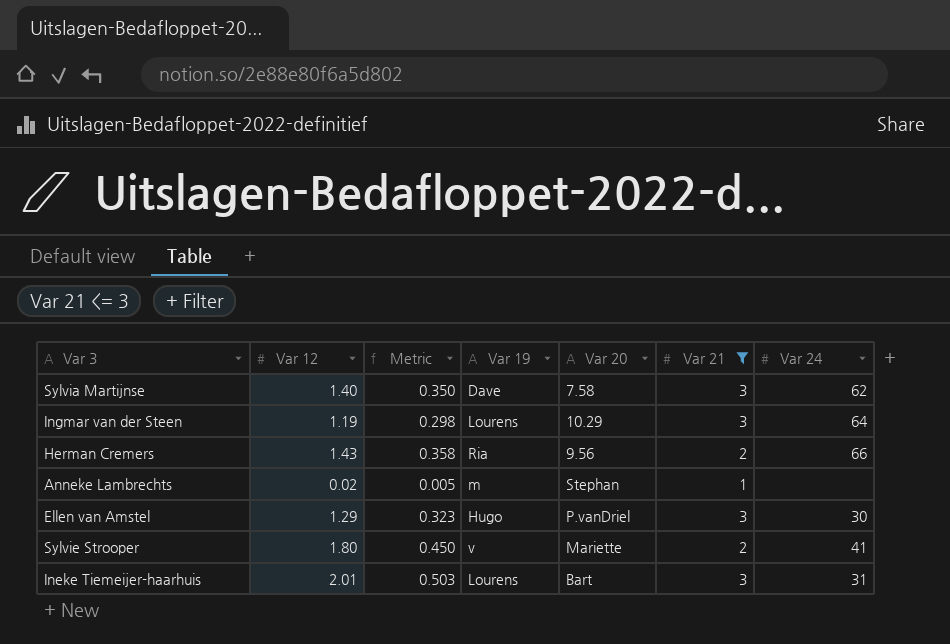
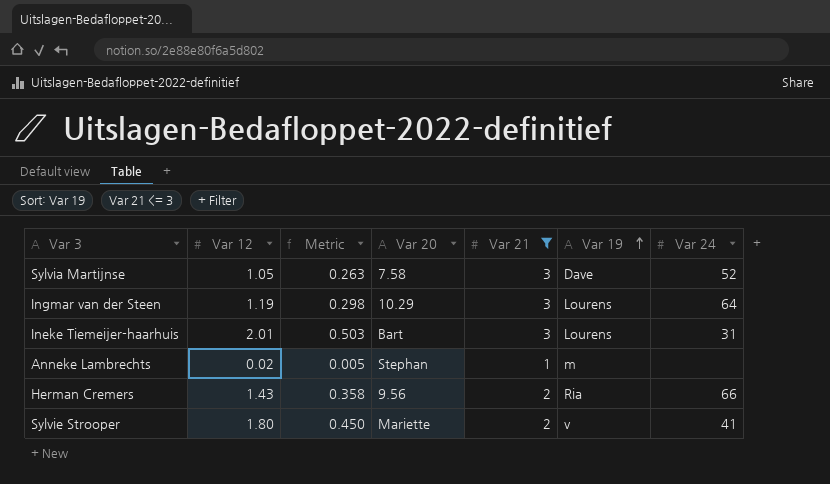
row order: none -> Var 19 ascending
column Var 19 | position: 4 -> 6
row Ellen van Amstel: 1.29 | 0.323 | Hugo | P.vanDriel | 3 | 30 -> none
Sylvia Martijnse | Var 12: 1.40 -> 1.05
Sylvia Martijnse | Metric: 0.350 -> 0.263
Sylvia Martijnse | Var 24: 62 -> 52

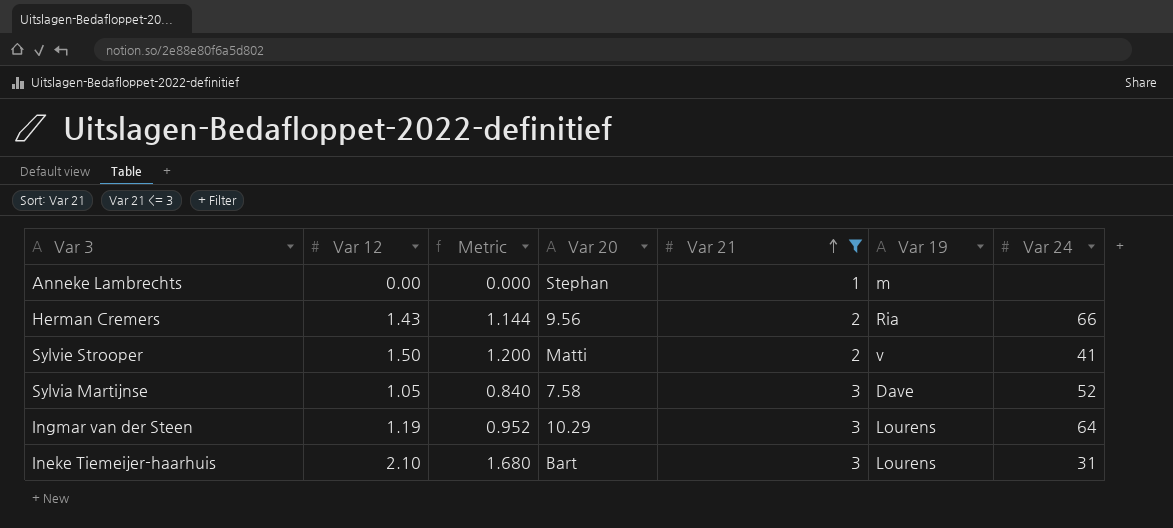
row order: Var 19 ascending -> Var 21 ascending
column Metric | formula: [Var 12] * 0.25 -> [Var 12] * 0.8
Anneke Lambrechts | Var 12: 0.02 -> 0.00
Sylvie Strooper | Var 12: 1.80 -> 1.50
Sylvie Strooper | Var 20: Mariette -> Matti
Ineke Tiemeijer-haarhuis | Var 12: 2.01 -> 2.10

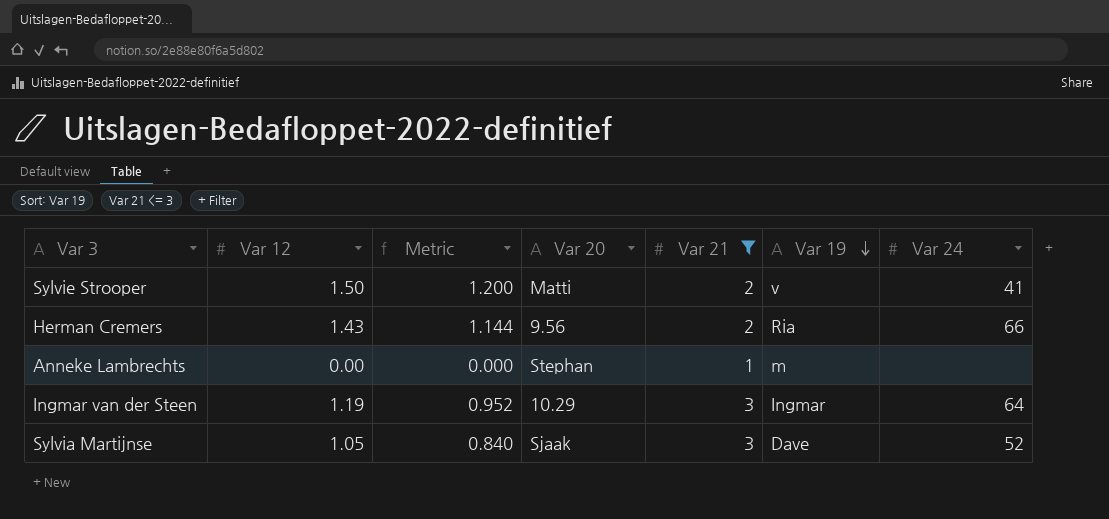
row order: Var 21 ascending -> Var 19 descending
row Ineke Tiemeijer-haarhuis: 2.10 | 1.680 | Bart | 3 | Lourens | 31 -> none
Ingmar van der Steen | Var 19: Lourens -> Ingmar
Sylvia Martijnse | Var 20: 7.58 -> Sjaak

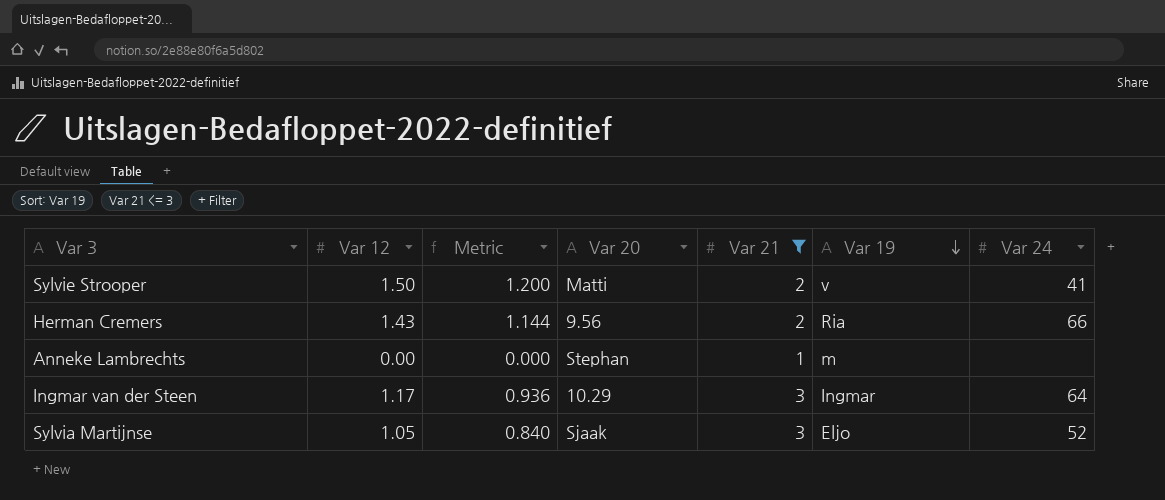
Ingmar van der Steen | Var 12: 1.19 -> 1.17
Ingmar van der Steen | Metric: 0.952 -> 0.936
Sylvia Martijnse | Var 19: Dave -> Eljo

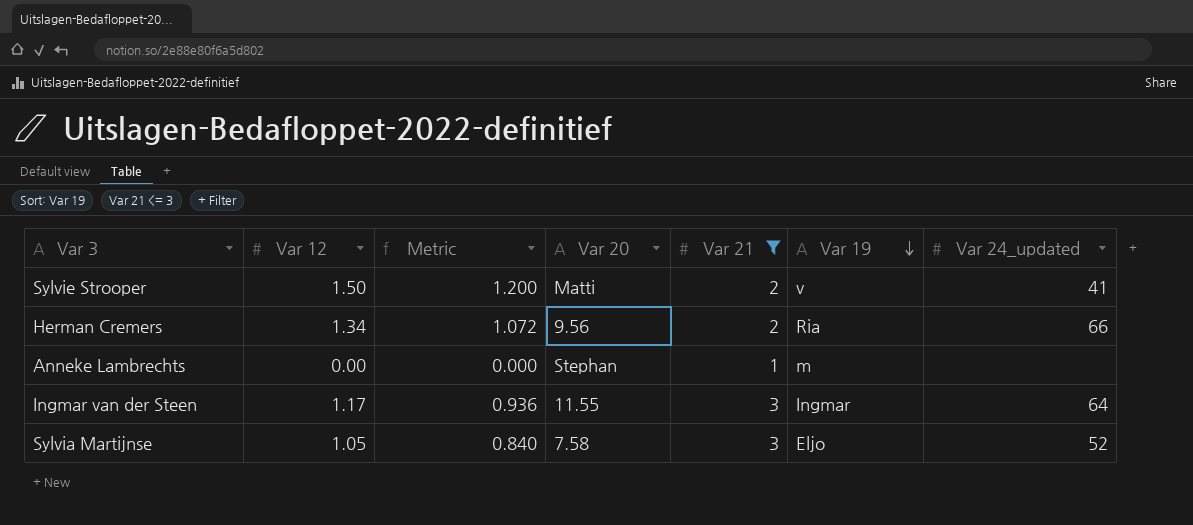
column name: Var 24 -> Var 24_updated
Herman Cremers | Var 12: 1.43 -> 1.34
Herman Cremers | Metric: 1.144 -> 1.072
Ingmar van der Steen | Var 20: 10.29 -> 11.55
Sylvia Martijnse | Var 20: Sjaak -> 7.58

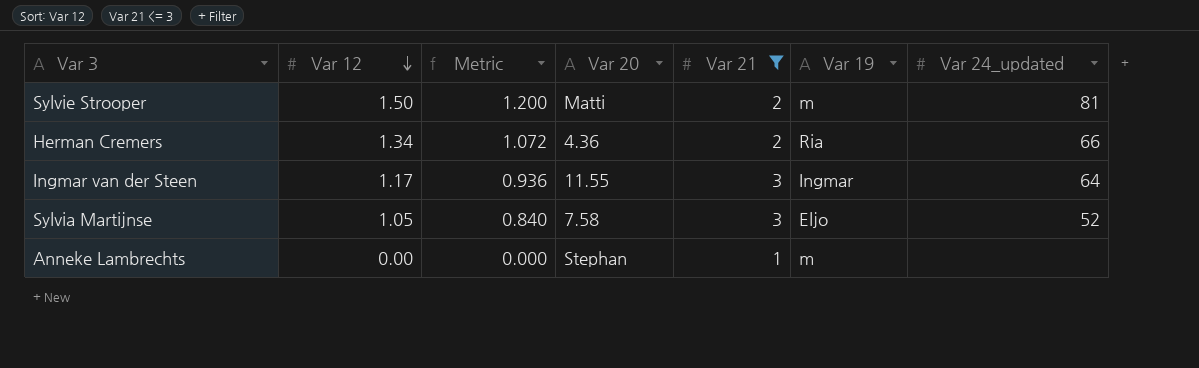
row order: Var 19 descending -> Var 12 descending
Sylvie Strooper | Var 19: v -> m
Sylvie Strooper | Var 24_updated: 41 -> 81
Herman Cremers | Var 20: 9.56 -> 4.36

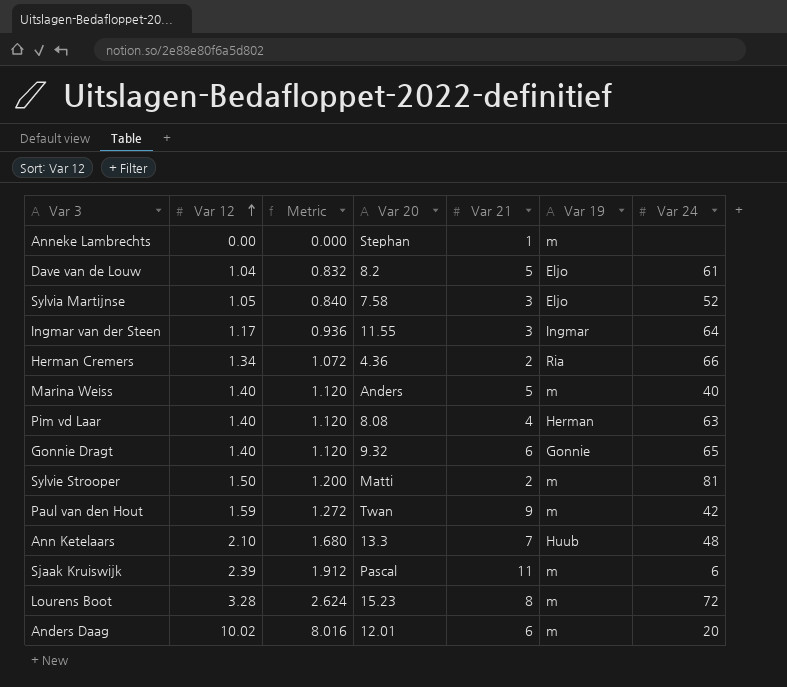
filter: Var 21 <= 3 -> none
row order: Var 12 descending -> Var 12 ascending
column name: Var 24_updated -> Var 24

